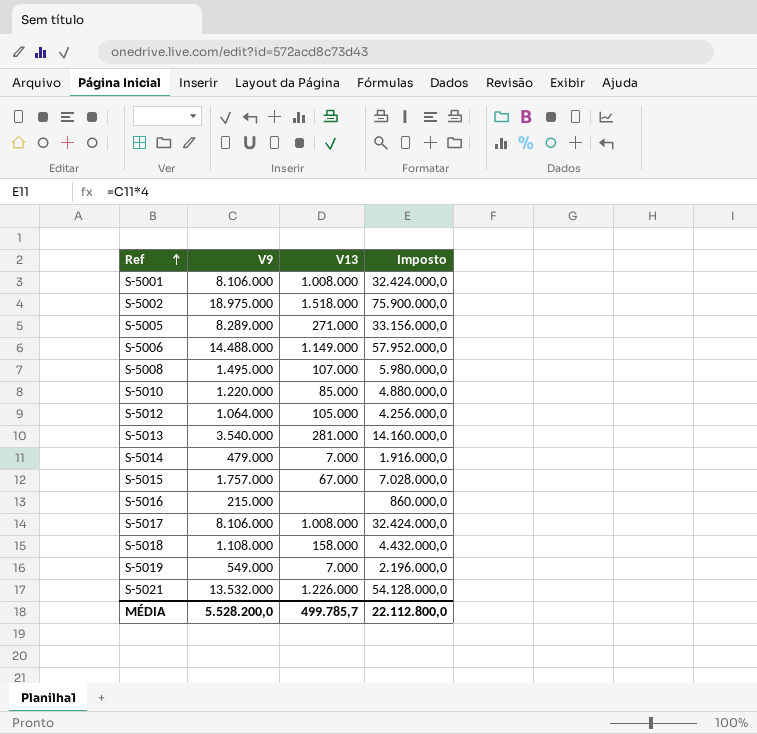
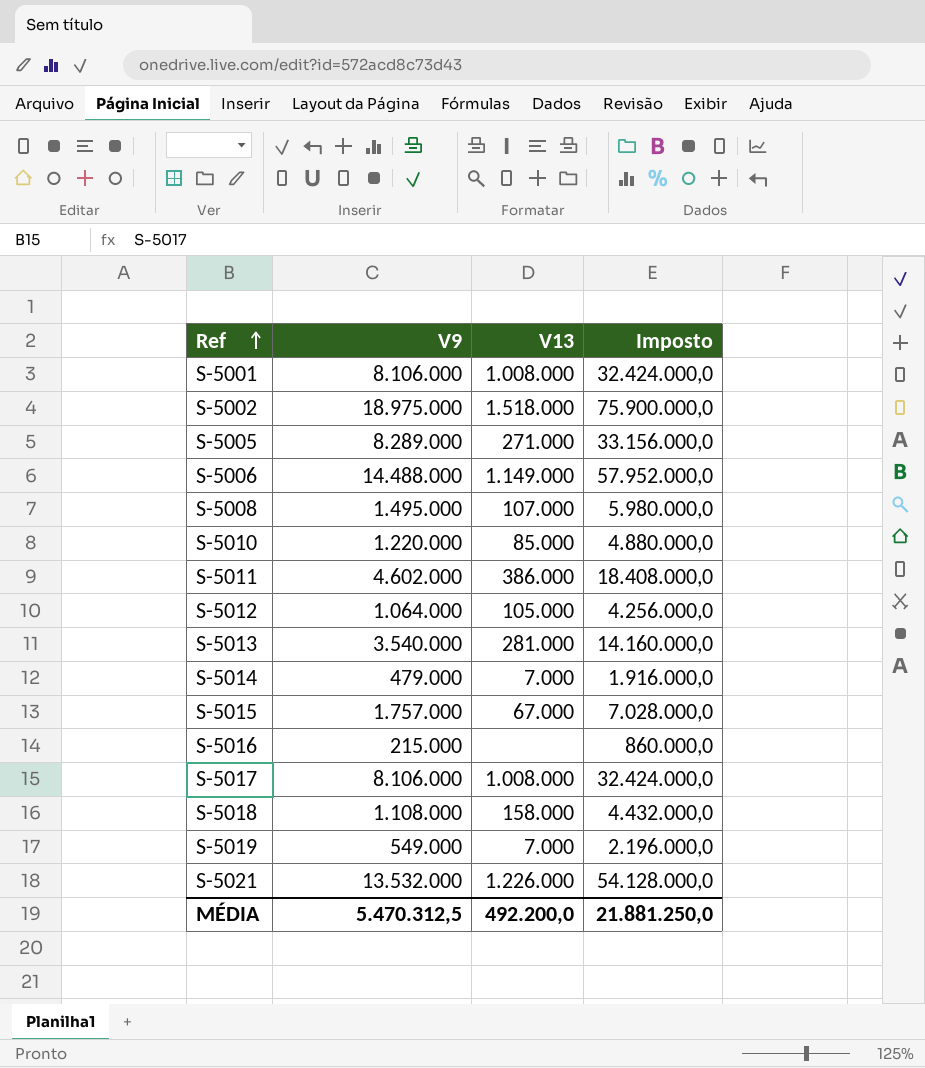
row S-5011: none -> 4.602.000 | 386.000 | 18.408.000,0
MÉDIA | V9: 5.528.200,0 -> 5.470.312,5
MÉDIA | V13: 499.785,7 -> 492.200,0
MÉDIA | Imposto: 22.112.800,0 -> 21.881.250,0

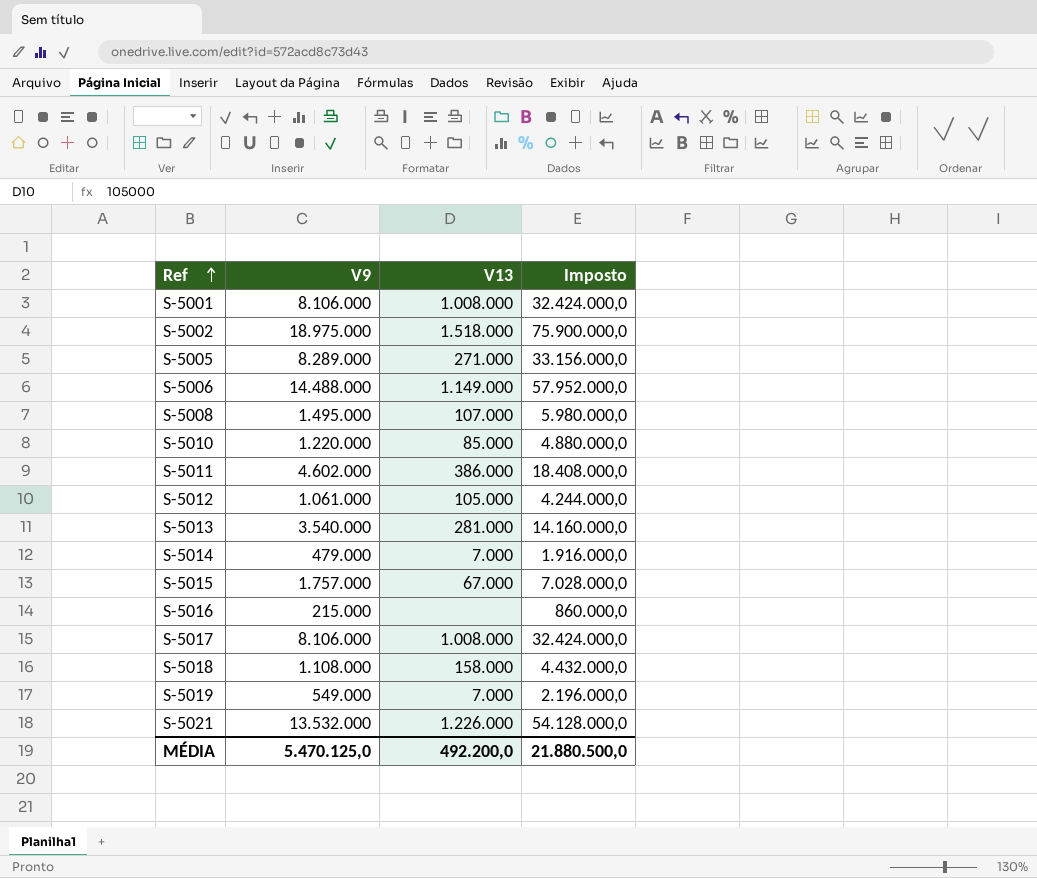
S-5012 | V9: 1.064.000 -> 1.061.000
S-5012 | Imposto: 4.256.000,0 -> 4.244.000,0
MÉDIA | V9: 5.470.312,5 -> 5.470.125,0
MÉDIA | Imposto: 21.881.250,0 -> 21.880.500,0

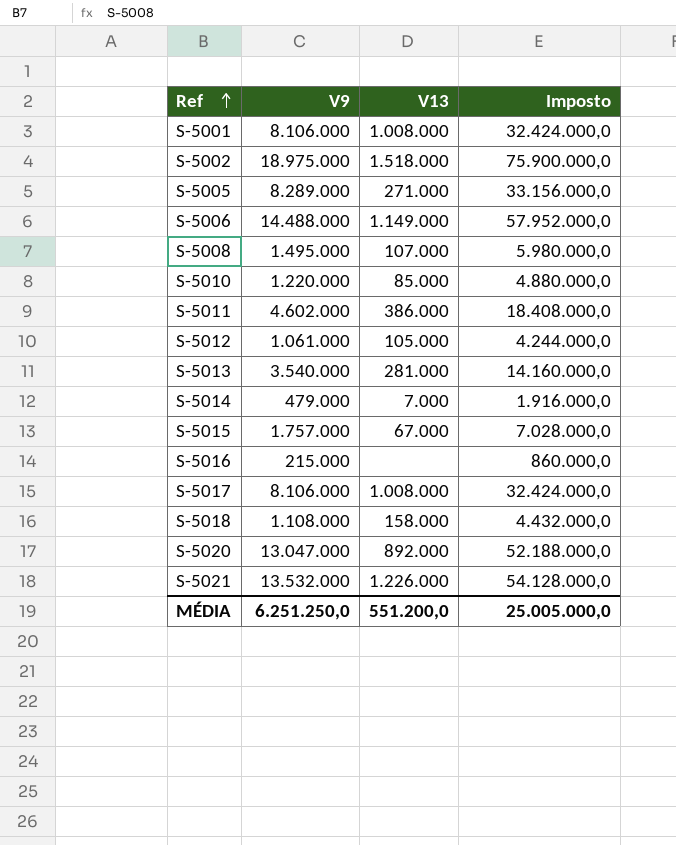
row S-5019: 549.000 | 7.000 | 2.196.000,0 -> none
row S-5020: none -> 13.047.000 | 892.000 | 52.188.000,0
MÉDIA | V9: 5.470.125,0 -> 6.251.250,0
MÉDIA | V13: 492.200,0 -> 551.200,0
MÉDIA | Imposto: 21.880.500,0 -> 25.005.000,0

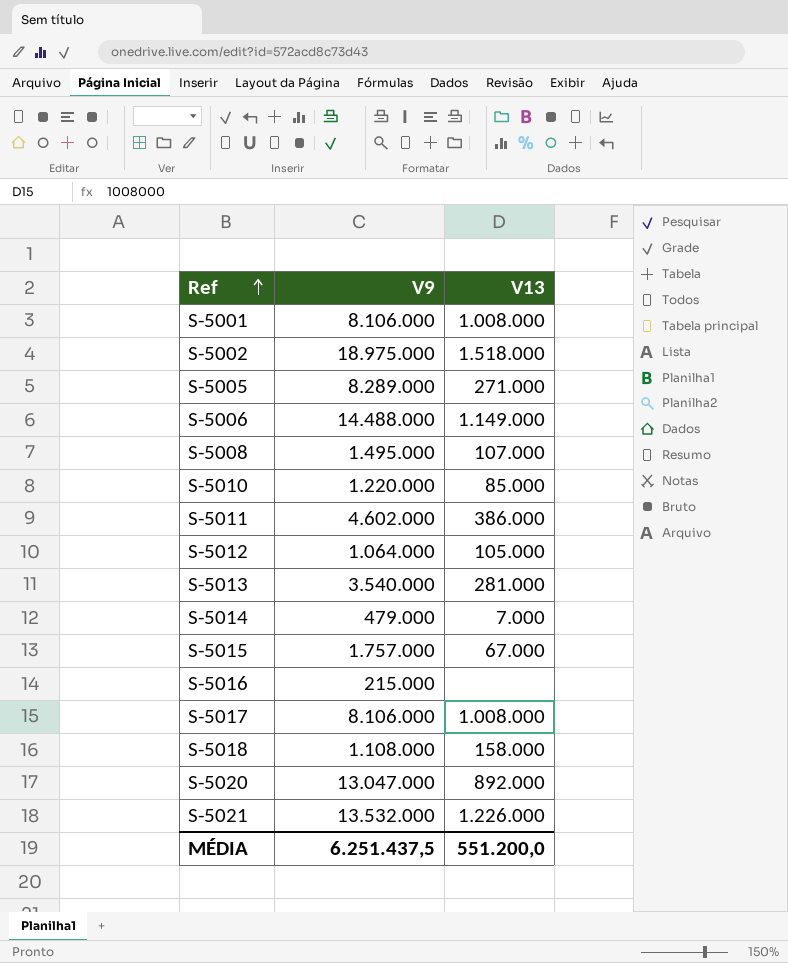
column Imposto | formula: [V9] * 4 -> none
S-5012 | V9: 1.061.000 -> 1.064.000
MÉDIA | V9: 6.251.250,0 -> 6.251.437,5

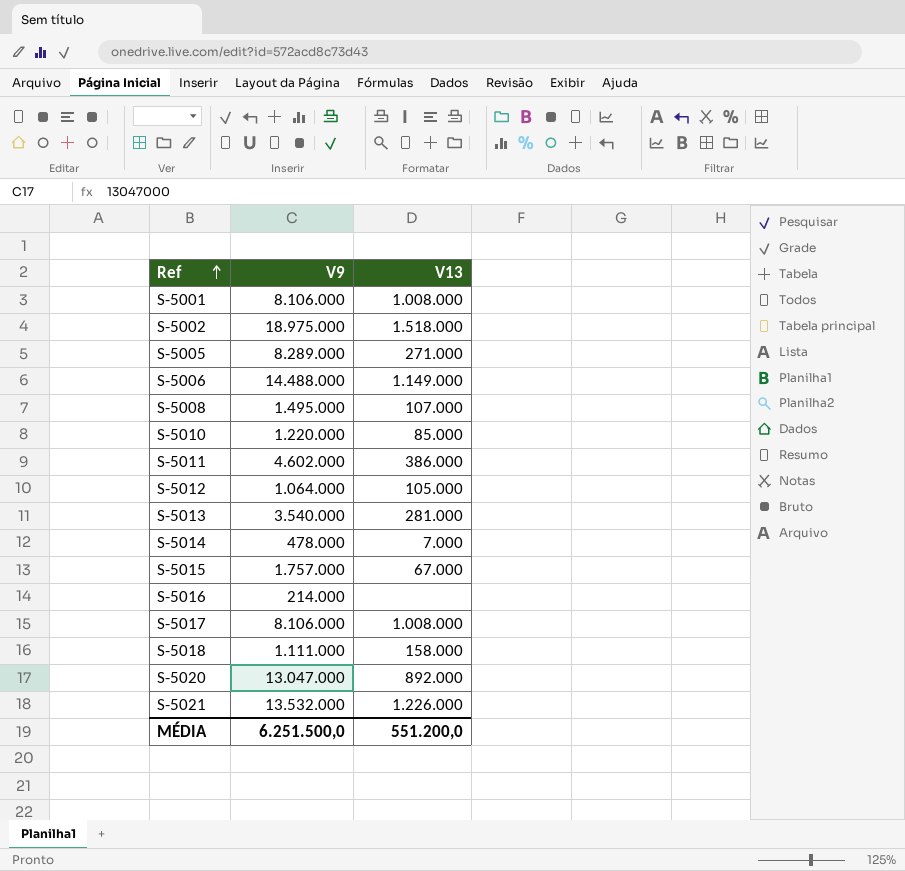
S-5014 | V9: 479.000 -> 478.000
S-5016 | V9: 215.000 -> 214.000
S-5018 | V9: 1.108.000 -> 1.111.000
MÉDIA | V9: 6.251.437,5 -> 6.251.500,0

